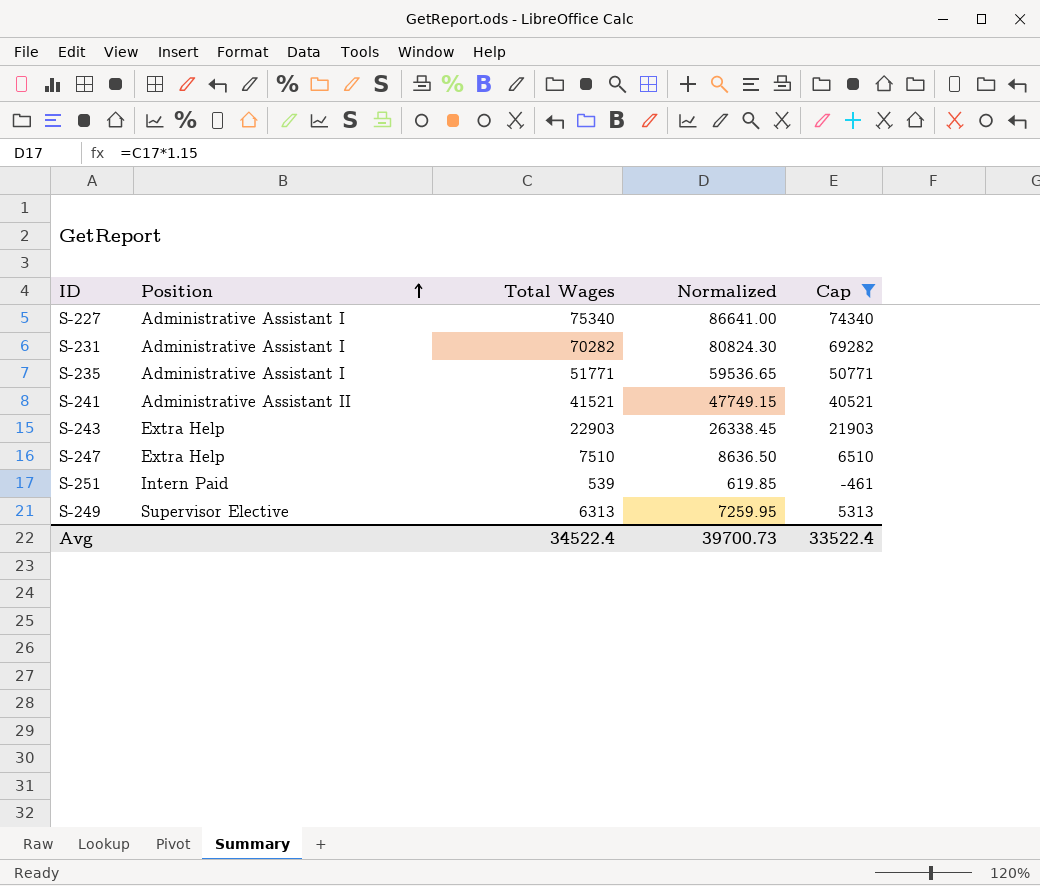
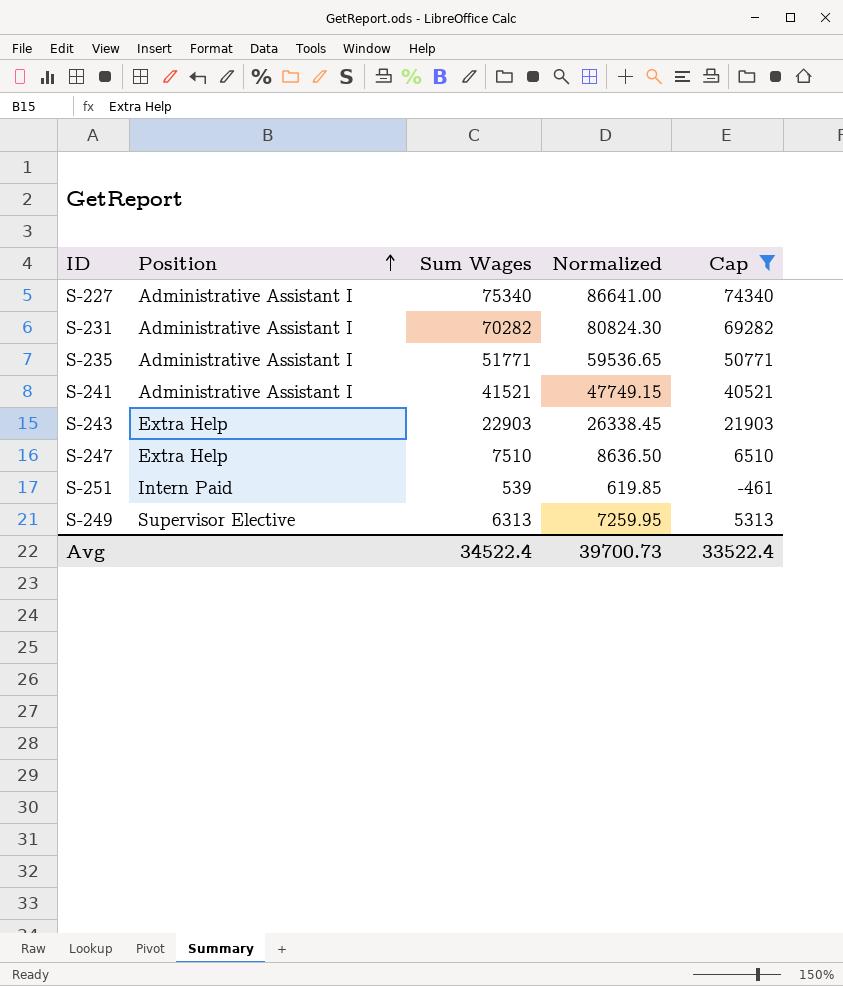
column name: Total Wages -> Sum Wages
S-241 | Position: Administrative Assistant II -> Administrative Assistant I

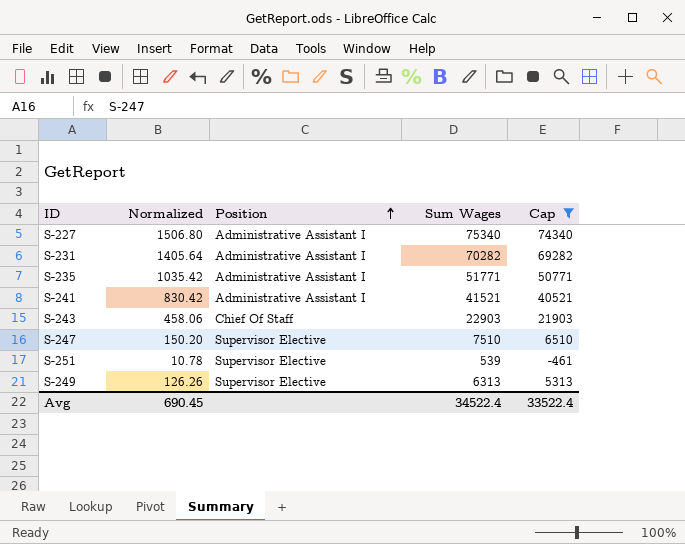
column Normalized | formula: [Sum Wages] * 1.15 -> [Sum Wages] * 0.02
column Normalized | position: 4 -> 2
S-243 | Position: Extra Help -> Chief Of Staff
S-247 | Position: Extra Help -> Supervisor Elective
S-251 | Position: Intern Paid -> Supervisor Elective
Avg | Normalized: 39700.73 -> 690.45

